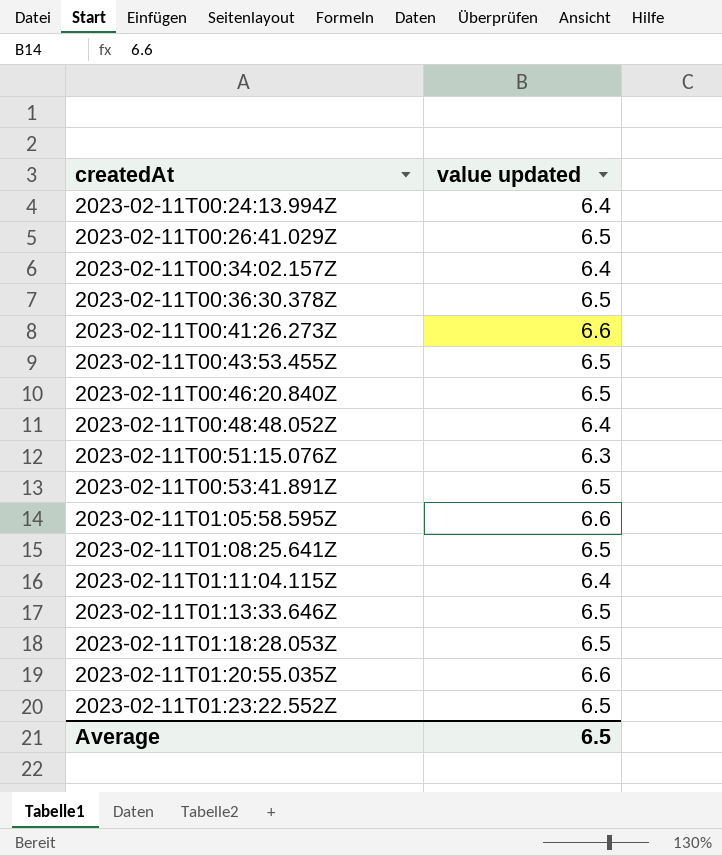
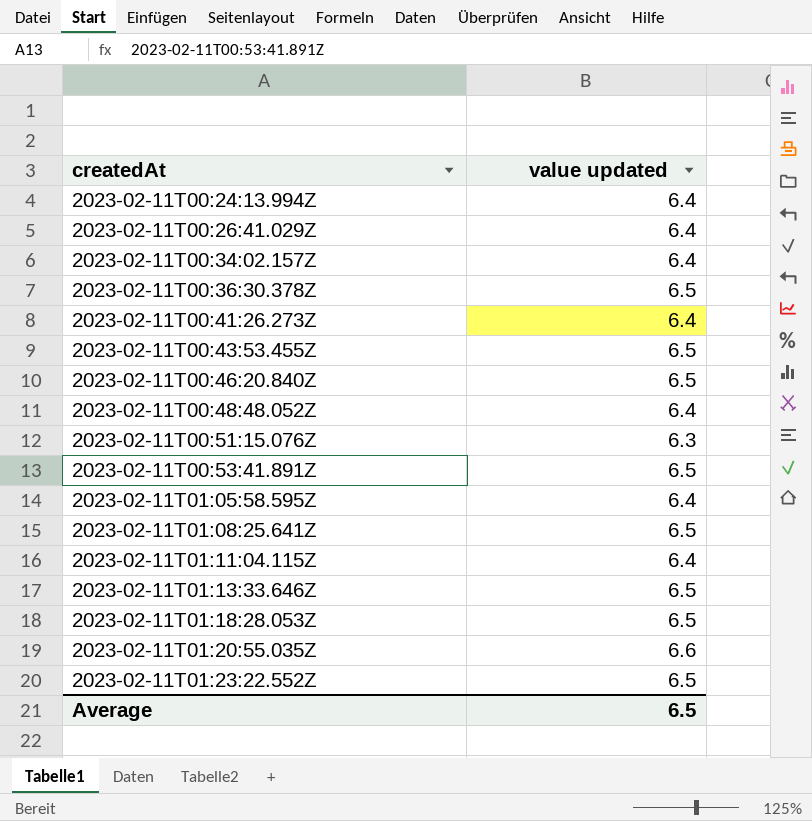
2023-02-11T00:26:41.029Z | value updated: 6.5 -> 6.4
2023-02-11T00:41:26.273Z | value updated: 6.6 -> 6.4
2023-02-11T01:05:58.595Z | value updated: 6.6 -> 6.4

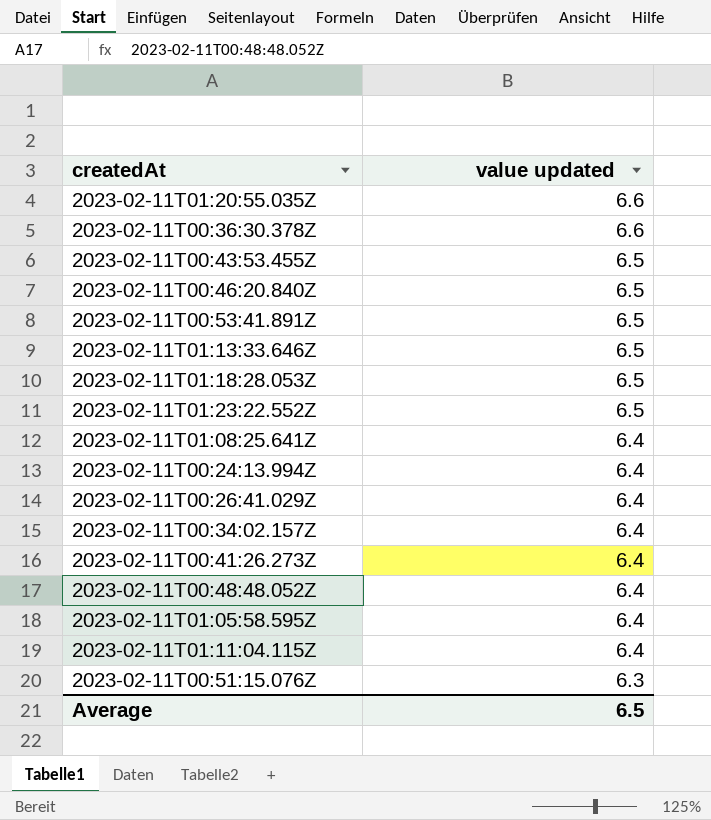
row order: createdAt ascending -> value updated descending
2023-02-11T00:36:30.378Z | value updated: 6.5 -> 6.6
2023-02-11T01:08:25.641Z | value updated: 6.5 -> 6.4

